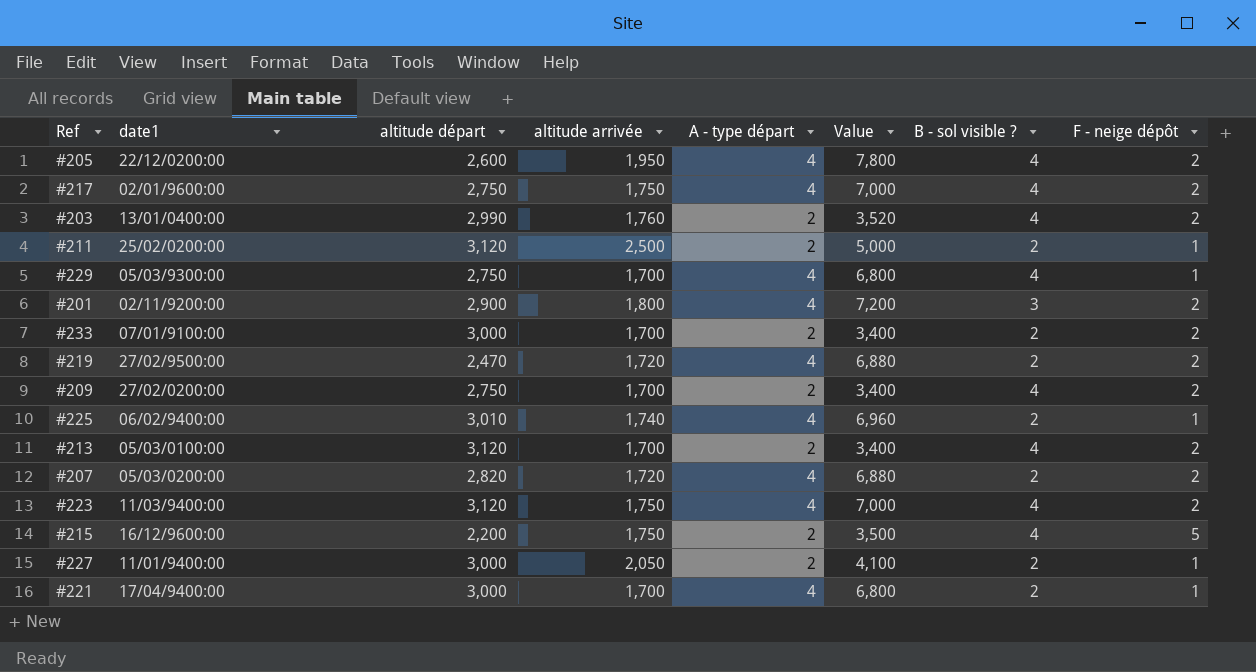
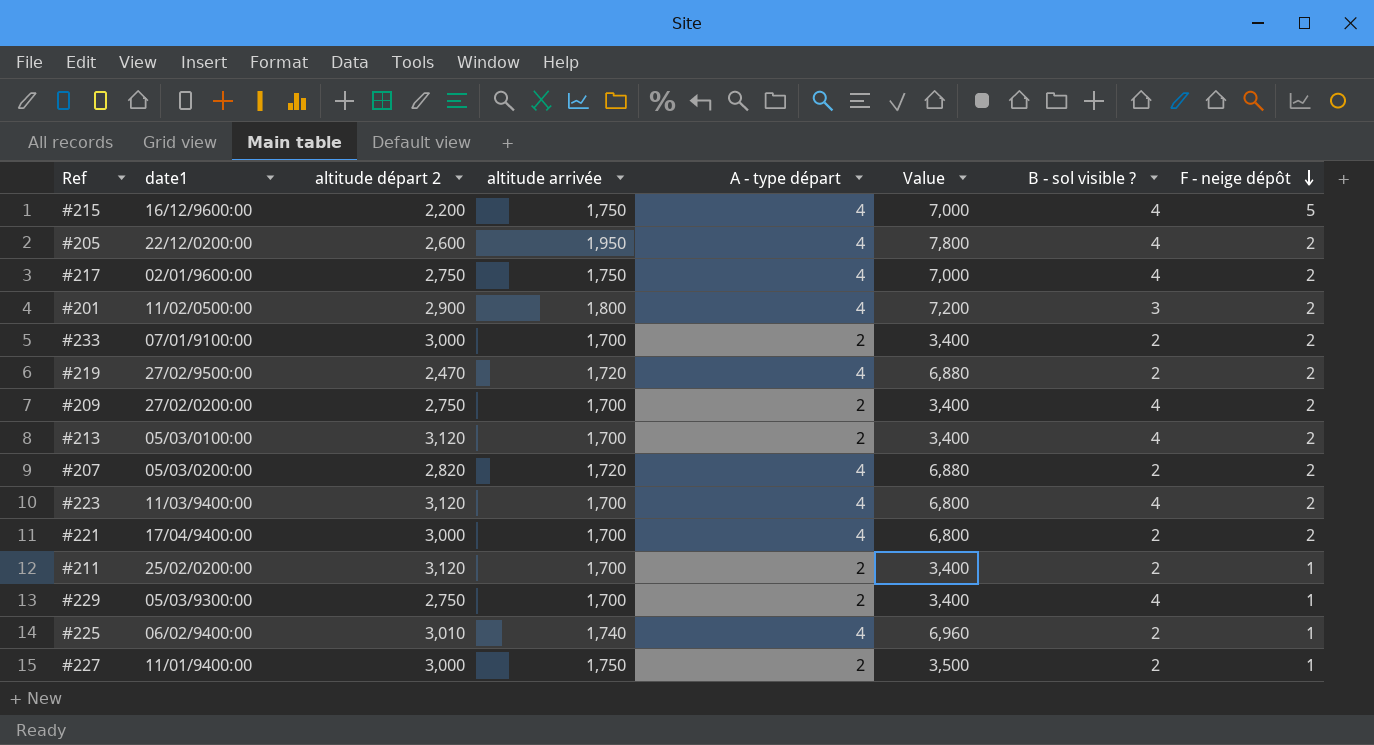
row order: none -> F - neige dépôt descending
column name: altitude départ -> altitude départ 2
row #203: 13/01/0400:00 | 2,990 | 1,760 | 2 | 3,520 | 4 | 2 -> none
#215 | A - type départ: 2 -> 4
#215 | Value: 3,500 -> 7,000
#201 | date1: 02/11/9200:00 -> 11/02/0500:00
#223 | altitude arrivée: 1,750 -> 1,700
#223 | Value: 7,000 -> 6,800
#221 | F - neige dépôt: 1 -> 2
#211 | altitude arrivée: 2,500 -> 1,700
#211 | Value: 5,000 -> 3,400
#229 | A - type départ: 4 -> 2
#229 | Value: 6,800 -> 3,400
#227 | altitude arrivée: 2,050 -> 1,750
#227 | Value: 4,100 -> 3,500

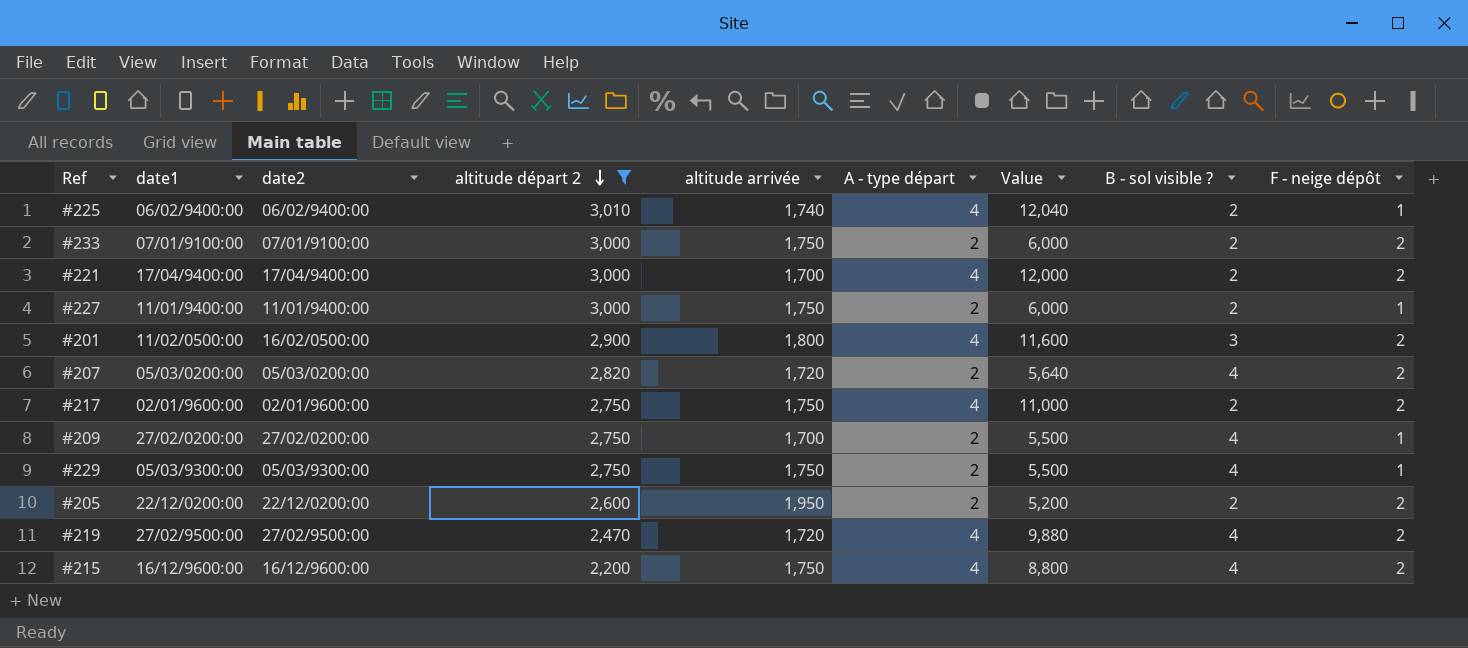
filter: none -> altitude départ 2 != 3,120
row order: F - neige dépôt descending -> altitude départ 2 descending
column date2 | position: none -> 3
column Value | formula: [altitude arrivée] * [A - type départ] -> [altitude départ 2] * [A - type départ]
#233 | altitude arrivée: 1,700 -> 1,750
#207 | A - type départ: 4 -> 2
#207 | B - sol visible ?: 2 -> 4
#217 | B - sol visible ?: 4 -> 2
#209 | F - neige dépôt: 2 -> 1
#229 | altitude arrivée: 1,700 -> 1,750
#205 | A - type départ: 4 -> 2
#205 | B - sol visible ?: 4 -> 2
#219 | B - sol visible ?: 2 -> 4
#215 | F - neige dépôt: 5 -> 2

